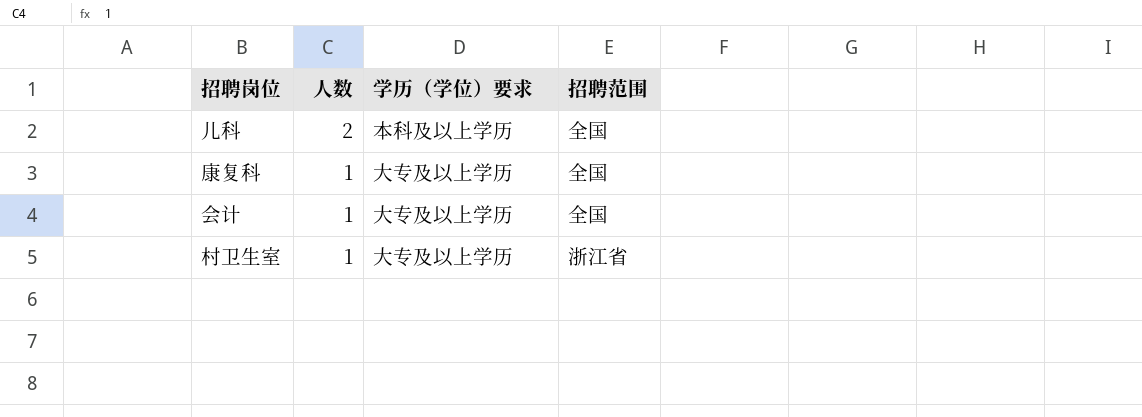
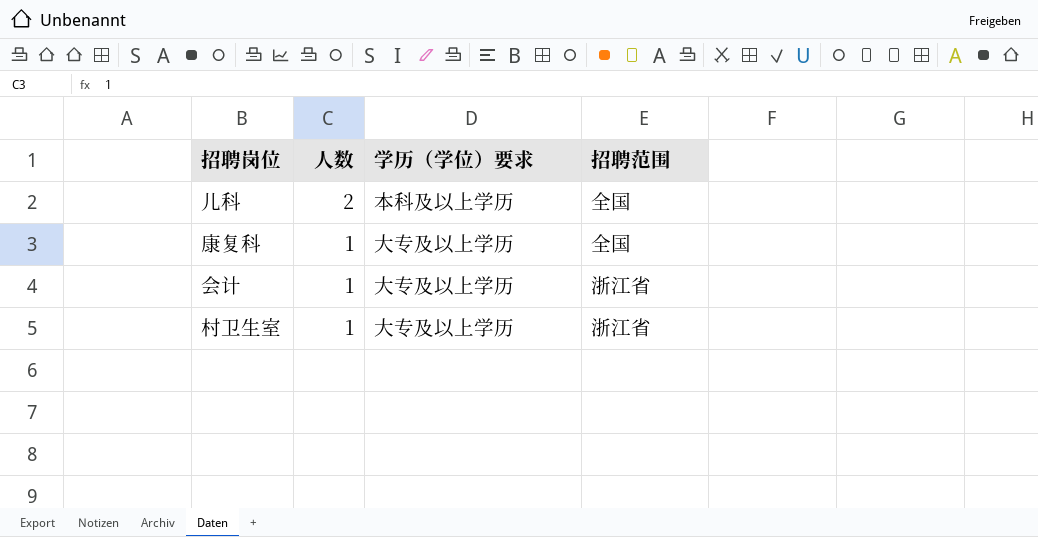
会计 | 招聘范围: 全国 -> 浙江省

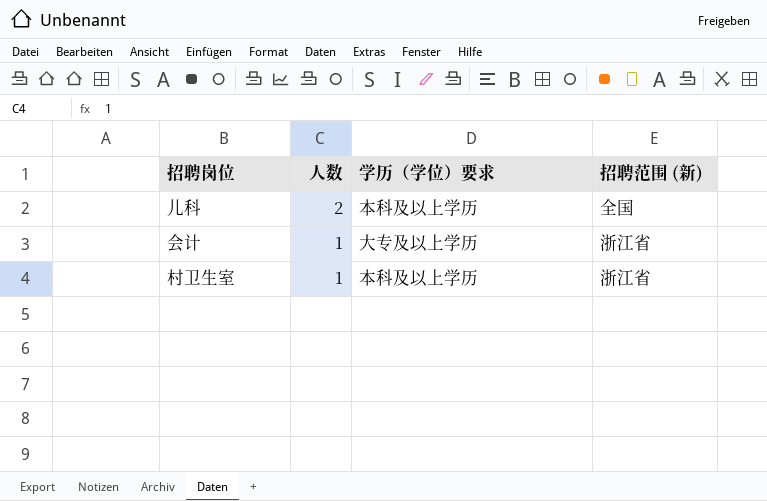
column name: 招聘范围 -> 招聘范围 (新)
row 康复科: 1 | 大专及以上学历 | 全国 -> none
村卫生室 | 学历（学位）要求: 大专及以上学历 -> 本科及以上学历

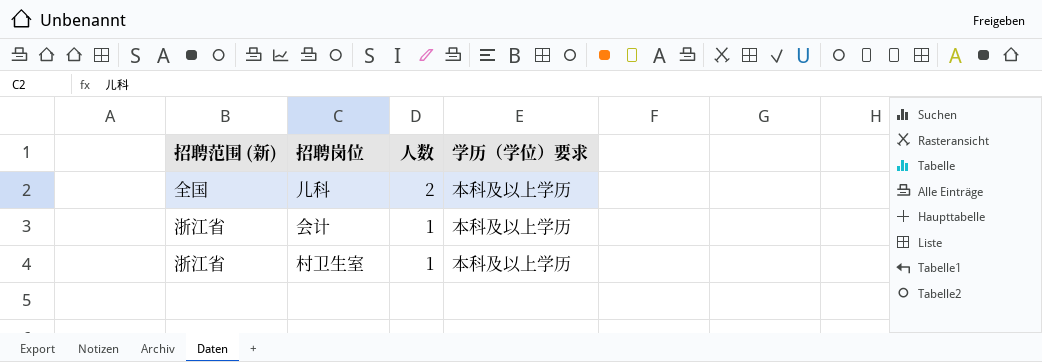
column 招聘范围 (新) | position: 4 -> 1
会计 | 学历（学位）要求: 大专及以上学历 -> 本科及以上学历

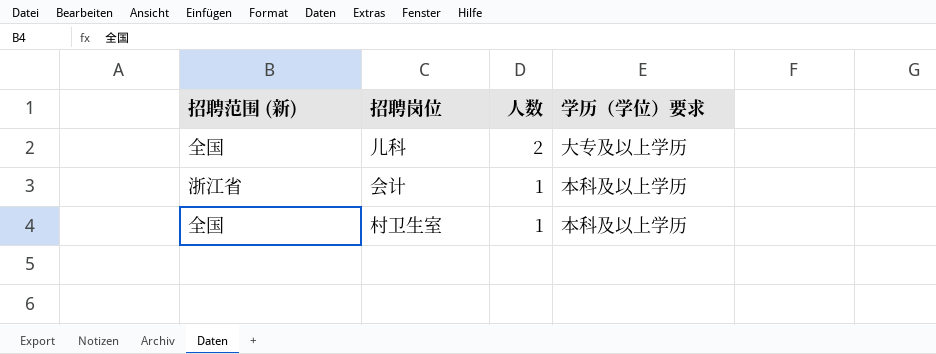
儿科 | 学历（学位）要求: 本科及以上学历 -> 大专及以上学历
村卫生室 | 招聘范围 (新): 浙江省 -> 全国

